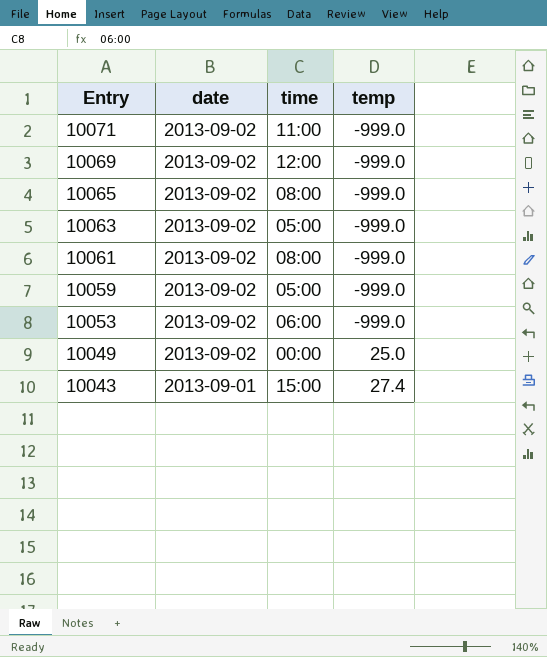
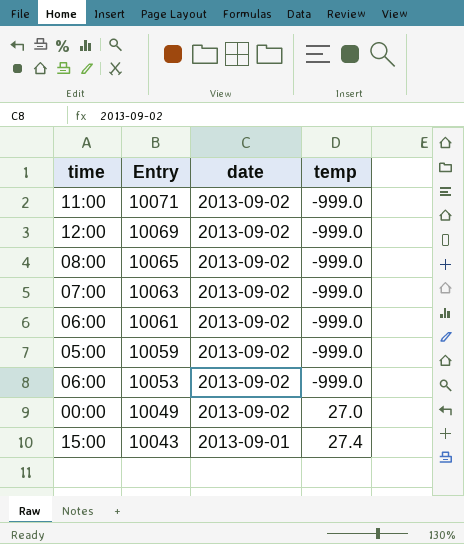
column time | position: 3 -> 1
10063 | time: 05:00 -> 07:00
10061 | time: 08:00 -> 06:00
10049 | temp: 25.0 -> 27.0

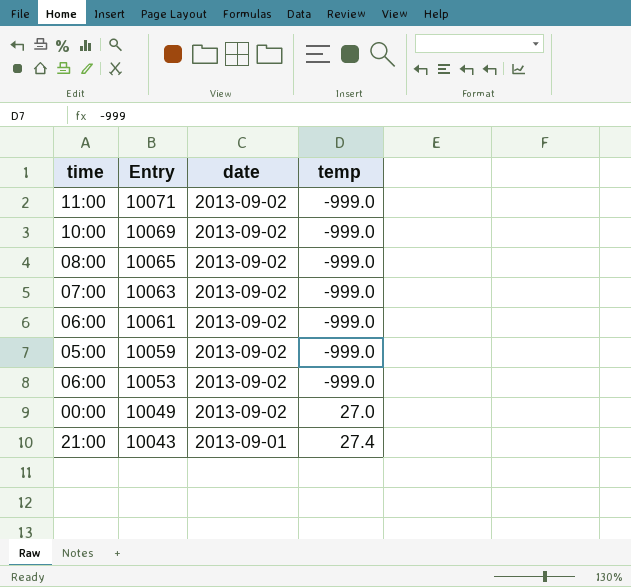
10069 | time: 12:00 -> 10:00
10043 | time: 15:00 -> 21:00

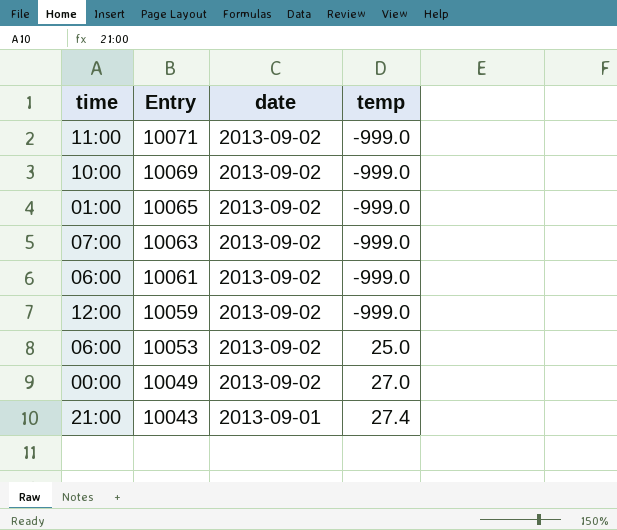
10065 | time: 08:00 -> 01:00
10059 | time: 05:00 -> 12:00
10053 | temp: -999.0 -> 25.0

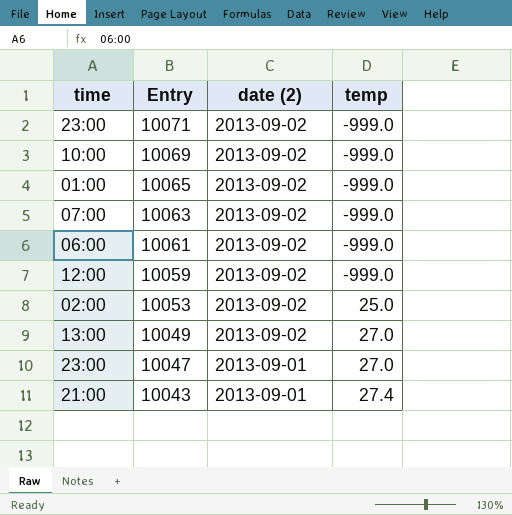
column name: date -> date (2)
10071 | time: 11:00 -> 23:00
10053 | time: 06:00 -> 02:00
10049 | time: 00:00 -> 13:00
row 10047: none -> 23:00 | 2013-09-01 | 27.0

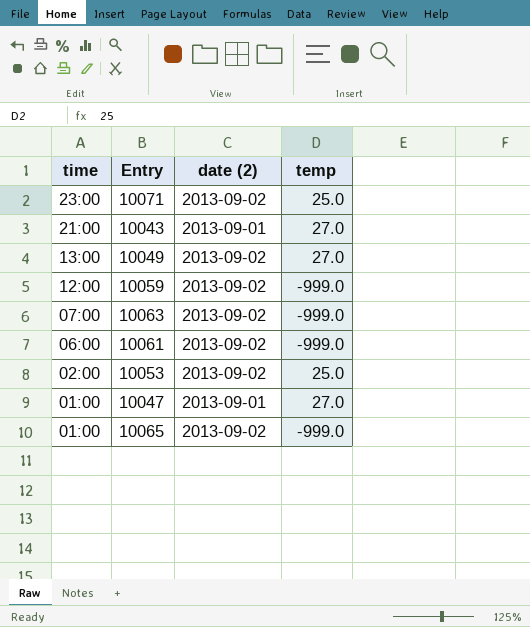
row order: Entry descending -> time descending
row 10069: 10:00 | 2013-09-02 | -999.0 -> none
10071 | temp: -999.0 -> 25.0
10043 | temp: 27.4 -> 27.0
10047 | time: 23:00 -> 01:00

